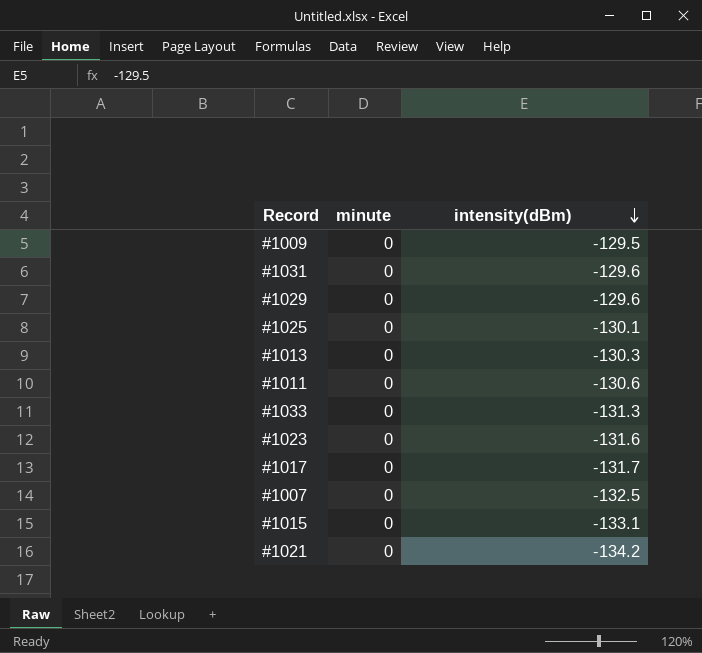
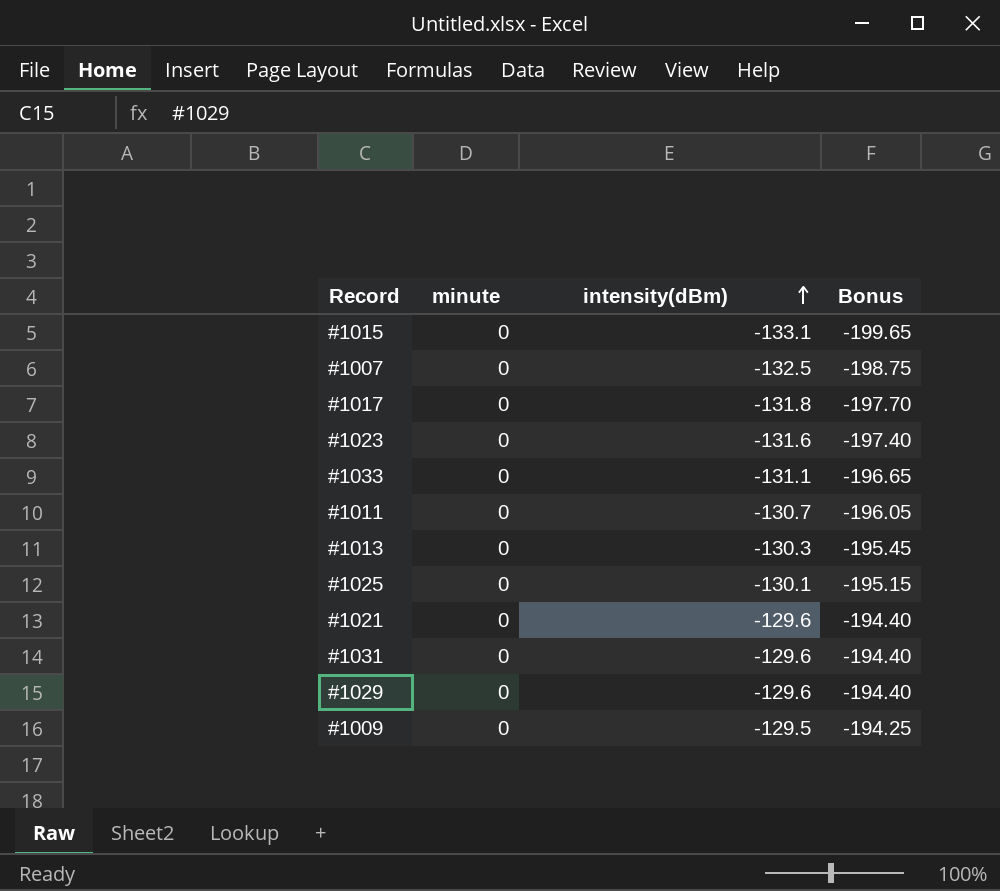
row order: intensity(dBm) descending -> intensity(dBm) ascending
column Bonus | formula: none -> [intensity(dBm)] * 1.5
#1017 | intensity(dBm): -131.7 -> -131.8
#1033 | intensity(dBm): -131.3 -> -131.1
#1011 | intensity(dBm): -130.6 -> -130.7
#1021 | intensity(dBm): -134.2 -> -129.6

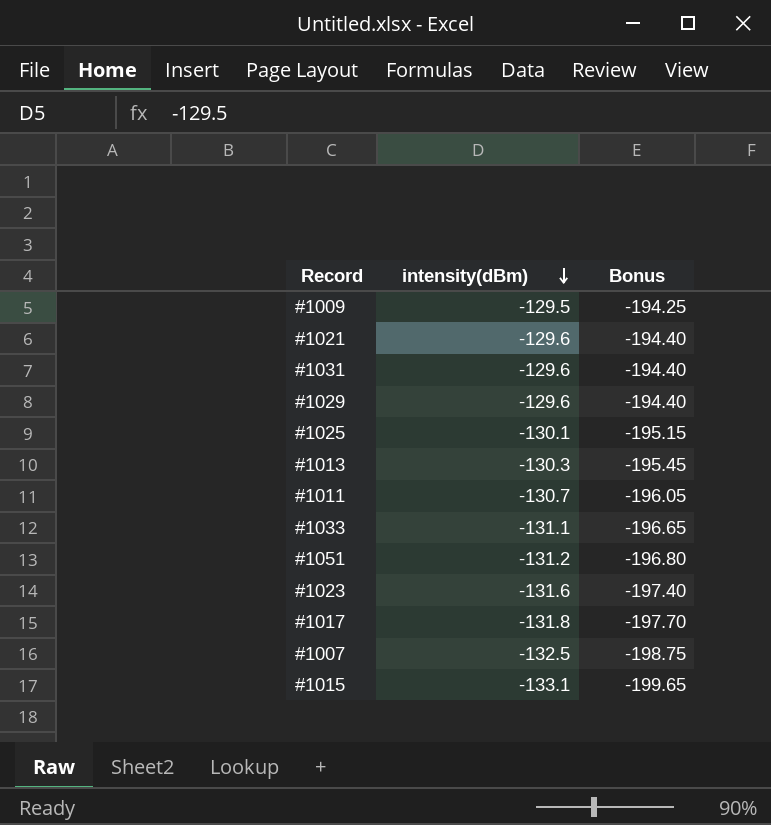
row order: intensity(dBm) ascending -> intensity(dBm) descending
column minute | position: 2 -> none
row #1051: none -> -131.2 | -196.80

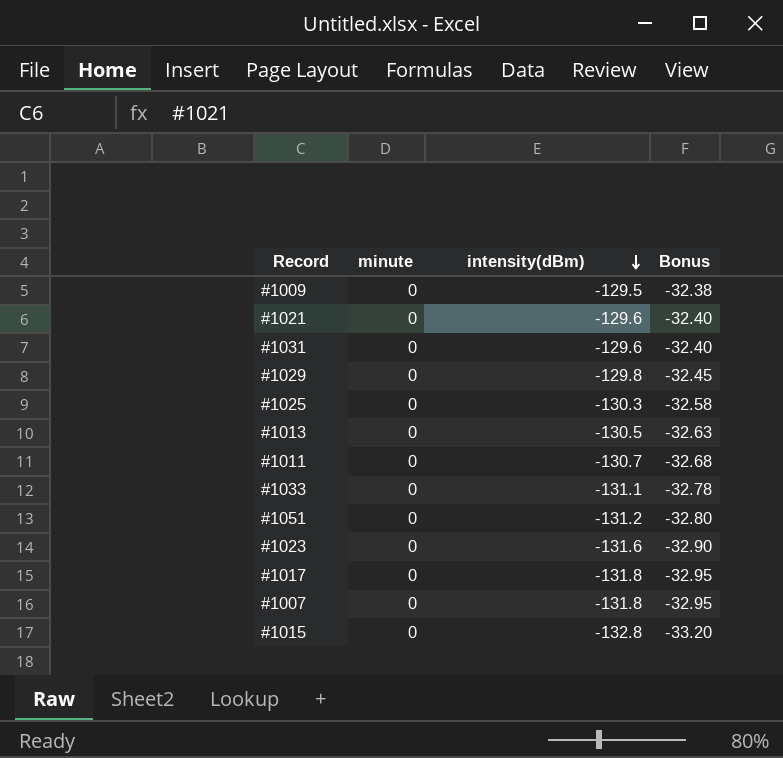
column minute | position: none -> 2
column Bonus | formula: [intensity(dBm)] * 1.5 -> [intensity(dBm)] * 0.25
#1029 | intensity(dBm): -129.6 -> -129.8
#1025 | intensity(dBm): -130.1 -> -130.3
#1013 | intensity(dBm): -130.3 -> -130.5
#1007 | intensity(dBm): -132.5 -> -131.8
#1015 | intensity(dBm): -133.1 -> -132.8

